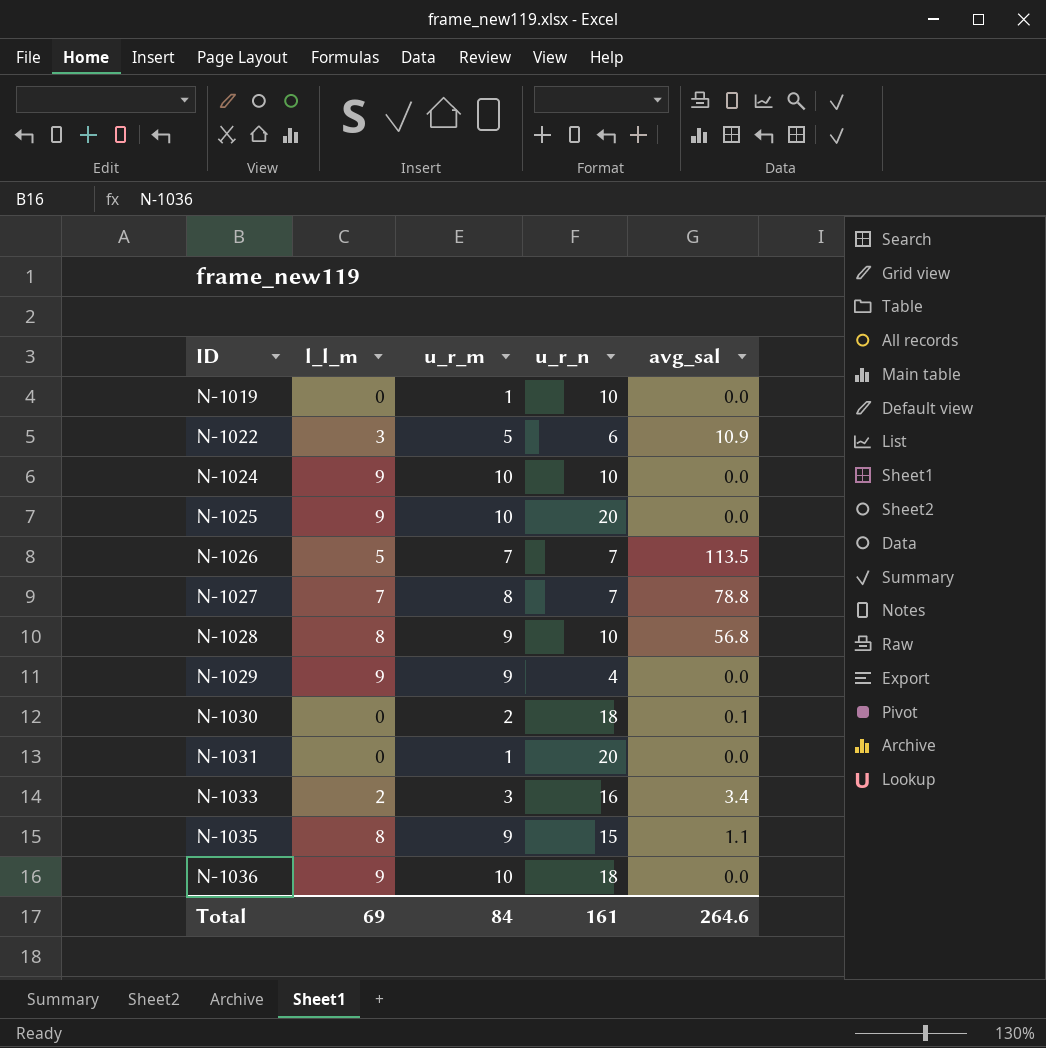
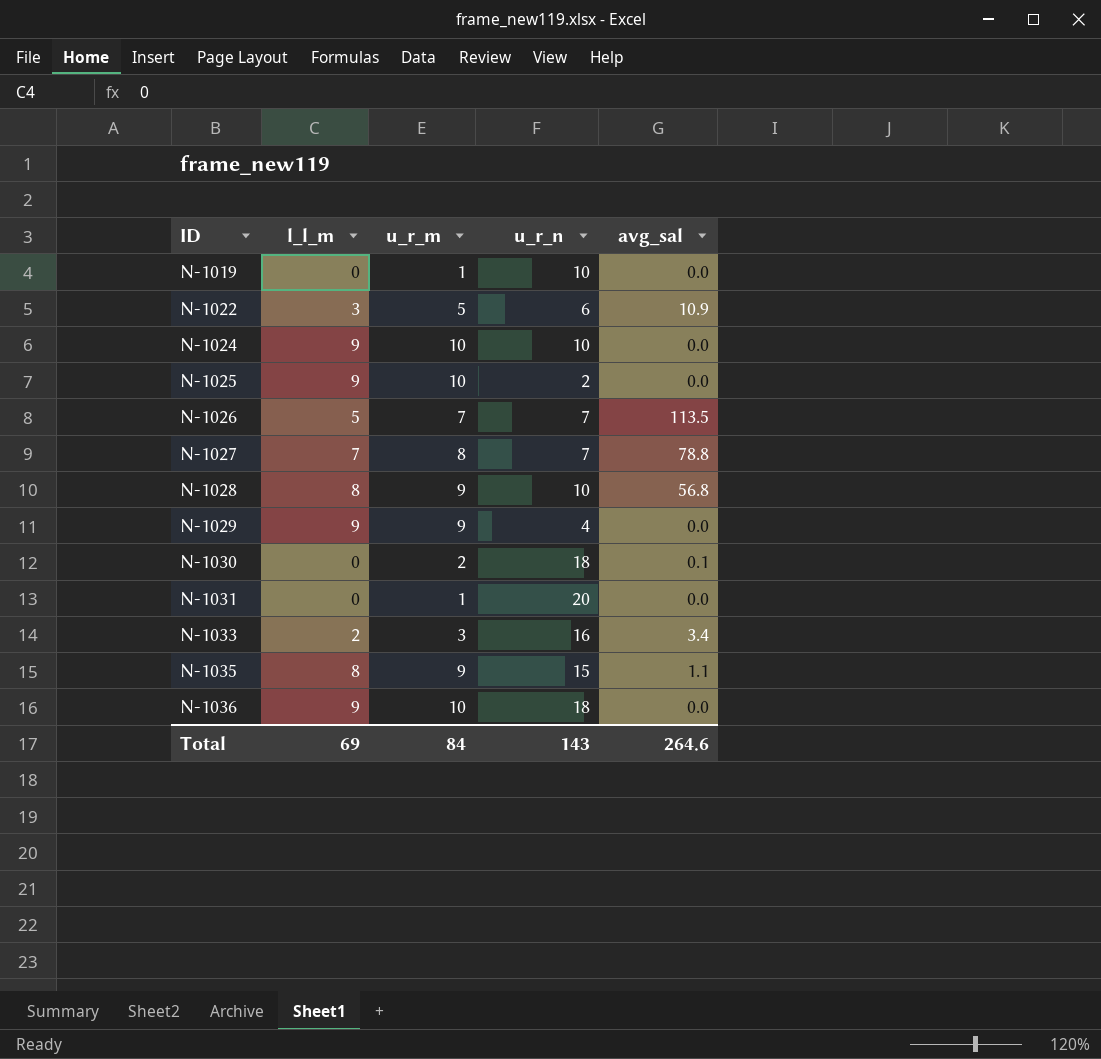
N-1025 | u_r_n: 20 -> 2
Total | u_r_n: 161 -> 143

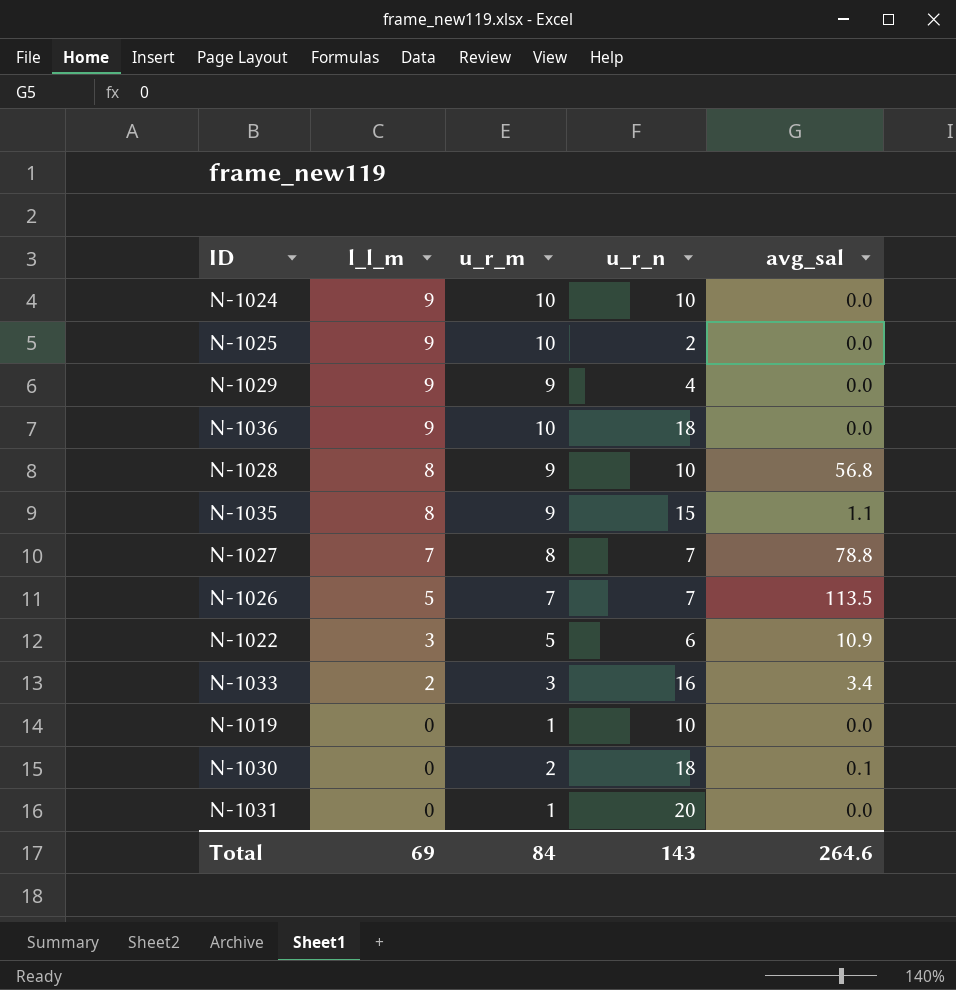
row order: ID ascending -> l_l_m descending

